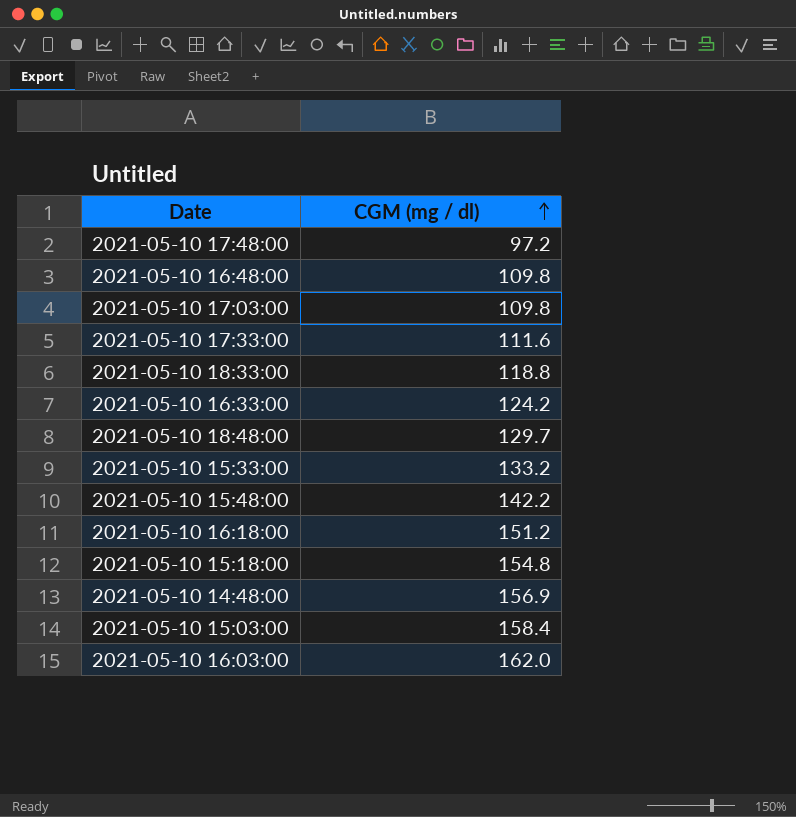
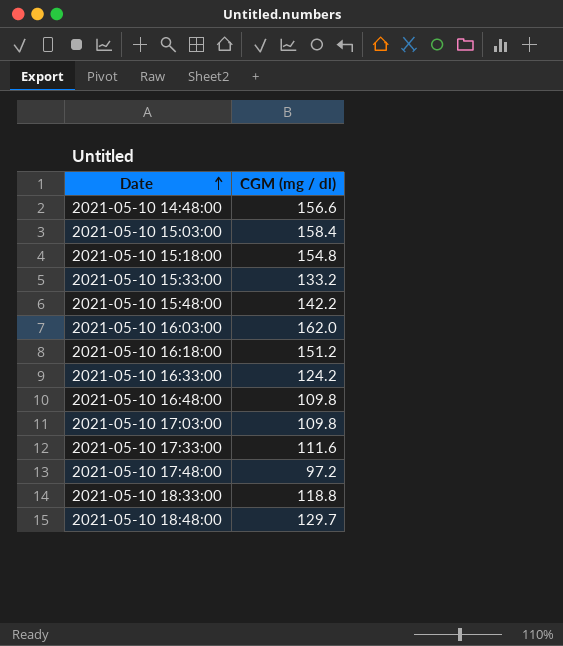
row order: CGM (mg / dl) ascending -> Date ascending
2021-05-10 14:48:00 | CGM (mg / dl): 156.9 -> 156.6

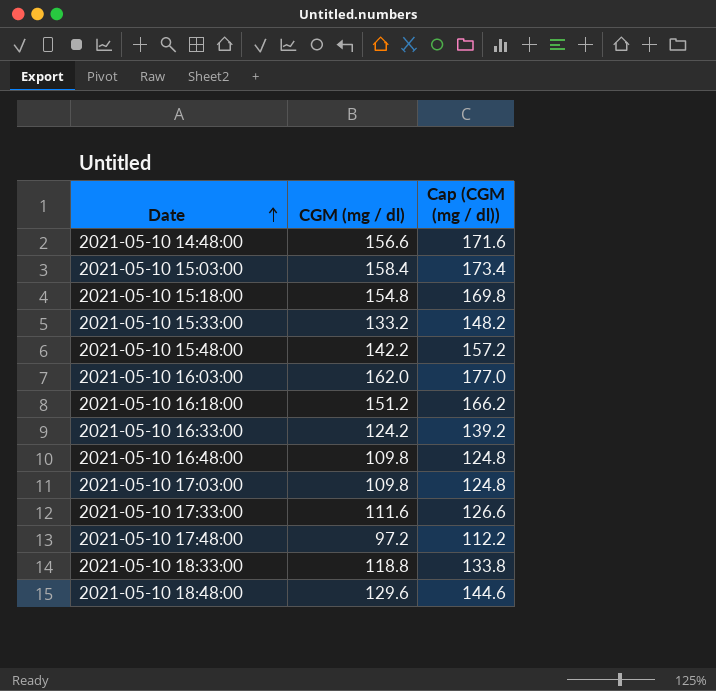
column Cap (CGM (mg / dl)) | formula: none -> [CGM (mg / dl)] + 15
2021-05-10 18:48:00 | CGM (mg / dl): 129.7 -> 129.6

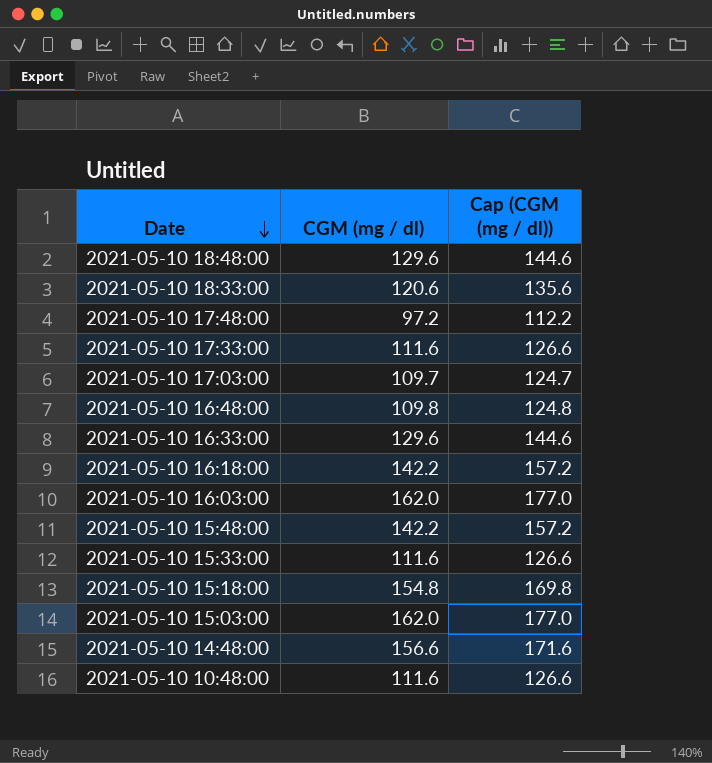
row order: Date ascending -> Date descending
2021-05-10 18:33:00 | CGM (mg / dl): 118.8 -> 120.6
2021-05-10 18:33:00 | Cap (CGM (mg / dl)): 133.8 -> 135.6
2021-05-10 17:03:00 | CGM (mg / dl): 109.8 -> 109.7
2021-05-10 17:03:00 | Cap (CGM (mg / dl)): 124.8 -> 124.7
2021-05-10 16:33:00 | CGM (mg / dl): 124.2 -> 129.6
2021-05-10 16:33:00 | Cap (CGM (mg / dl)): 139.2 -> 144.6
2021-05-10 16:18:00 | CGM (mg / dl): 151.2 -> 142.2
2021-05-10 16:18:00 | Cap (CGM (mg / dl)): 166.2 -> 157.2
2021-05-10 15:33:00 | CGM (mg / dl): 133.2 -> 111.6
2021-05-10 15:33:00 | Cap (CGM (mg / dl)): 148.2 -> 126.6
2021-05-10 15:03:00 | CGM (mg / dl): 158.4 -> 162.0
2021-05-10 15:03:00 | Cap (CGM (mg / dl)): 173.4 -> 177.0
row 2021-05-10 10:48:00: none -> 111.6 | 126.6

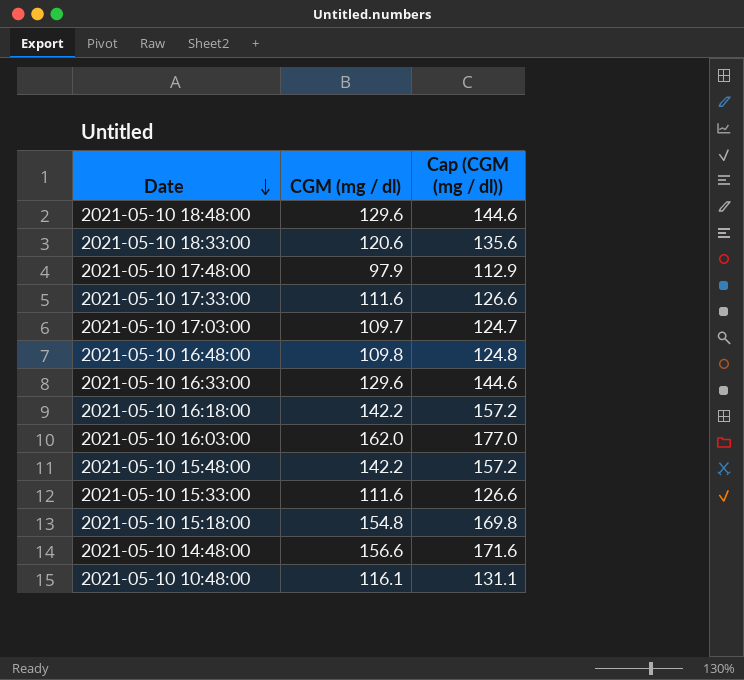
row 2021-05-10 15:03:00: 162.0 | 177.0 -> none
2021-05-10 17:48:00 | CGM (mg / dl): 97.2 -> 97.9
2021-05-10 17:48:00 | Cap (CGM (mg / dl)): 112.2 -> 112.9
2021-05-10 10:48:00 | CGM (mg / dl): 111.6 -> 116.1
2021-05-10 10:48:00 | Cap (CGM (mg / dl)): 126.6 -> 131.1

